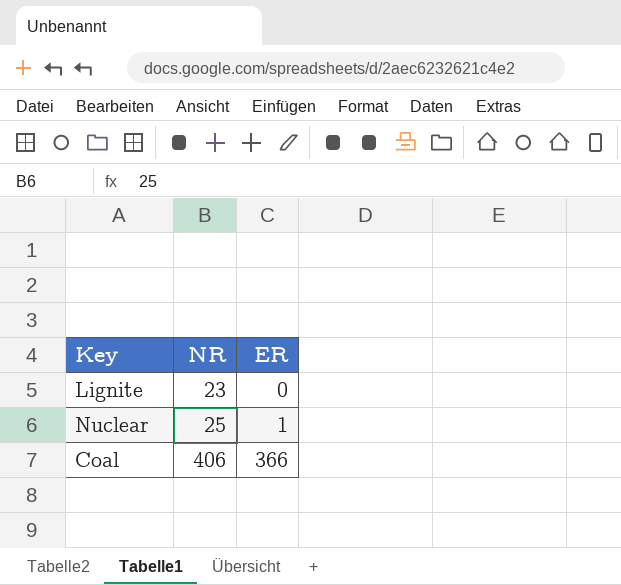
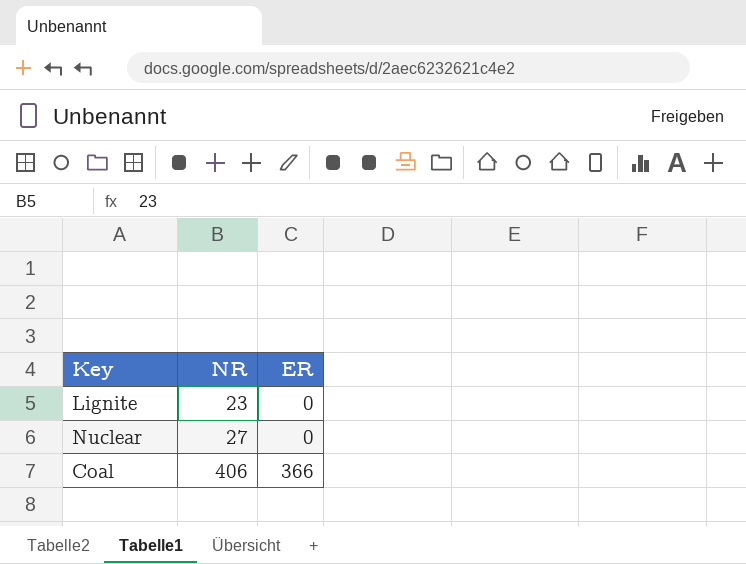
Nuclear | NR: 25 -> 27
Nuclear | ER: 1 -> 0

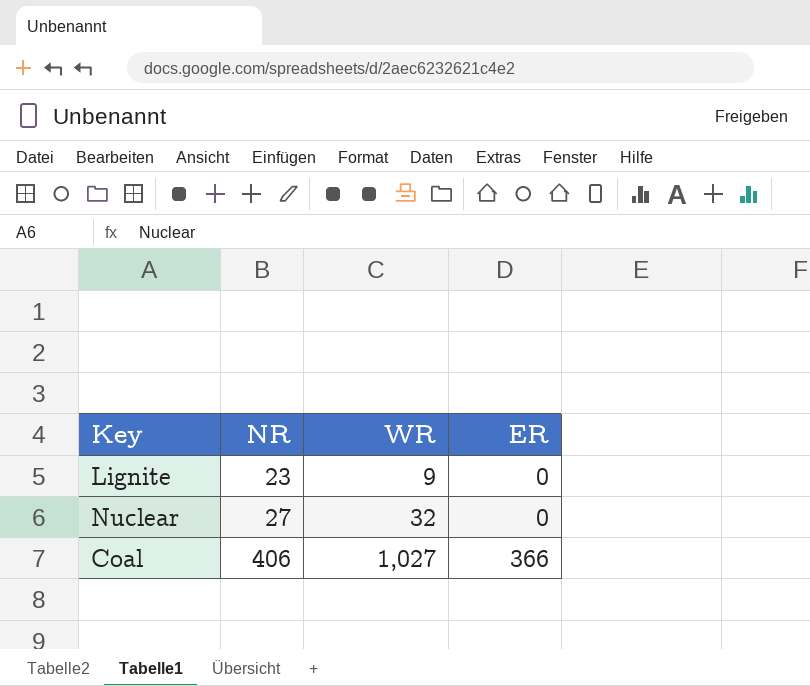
column WR | position: none -> 3

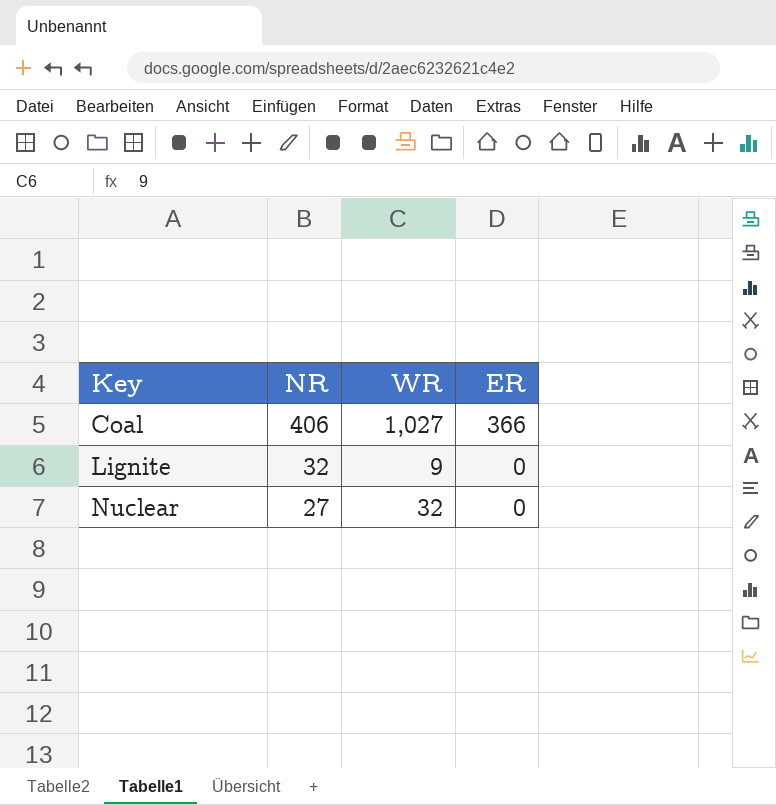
row order: NR ascending -> Key ascending
Lignite | NR: 23 -> 32

